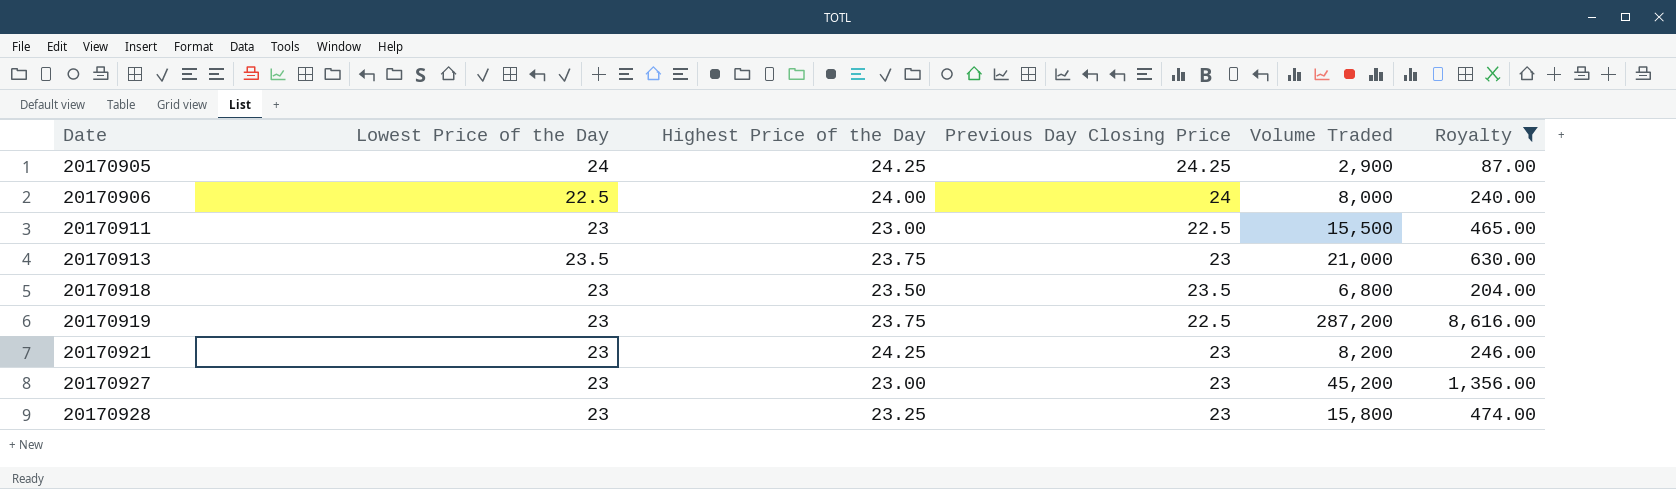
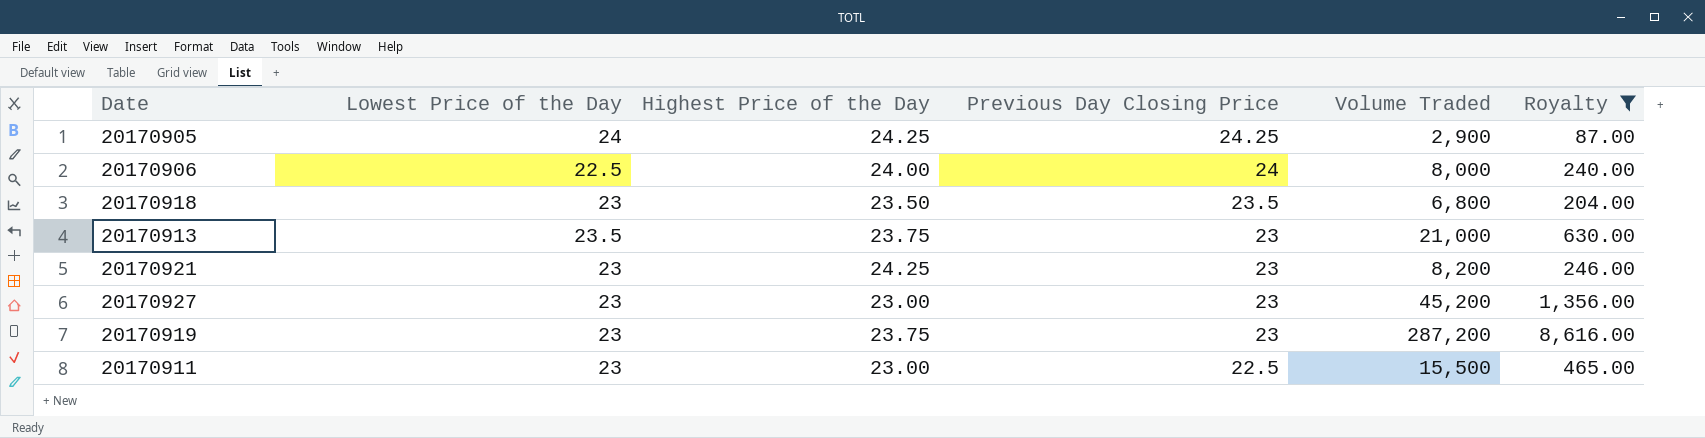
row order: Date ascending -> Previous Day Closing Price descending
row 20170928: 23 | 23.25 | 23 | 15,800 | 474.00 -> none
20170919 | Previous Day Closing Price: 22.5 -> 23

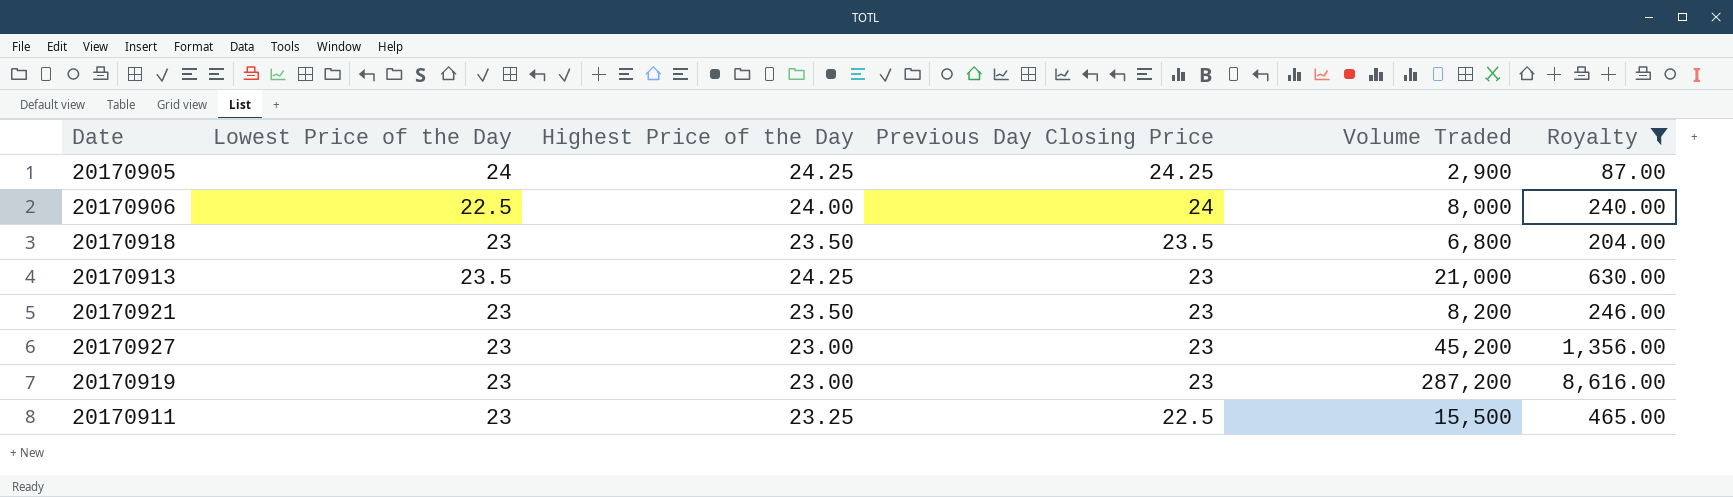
20170913 | Highest Price of the Day: 23.75 -> 24.25
20170921 | Highest Price of the Day: 24.25 -> 23.50
20170919 | Highest Price of the Day: 23.75 -> 23.00
20170911 | Highest Price of the Day: 23.00 -> 23.25

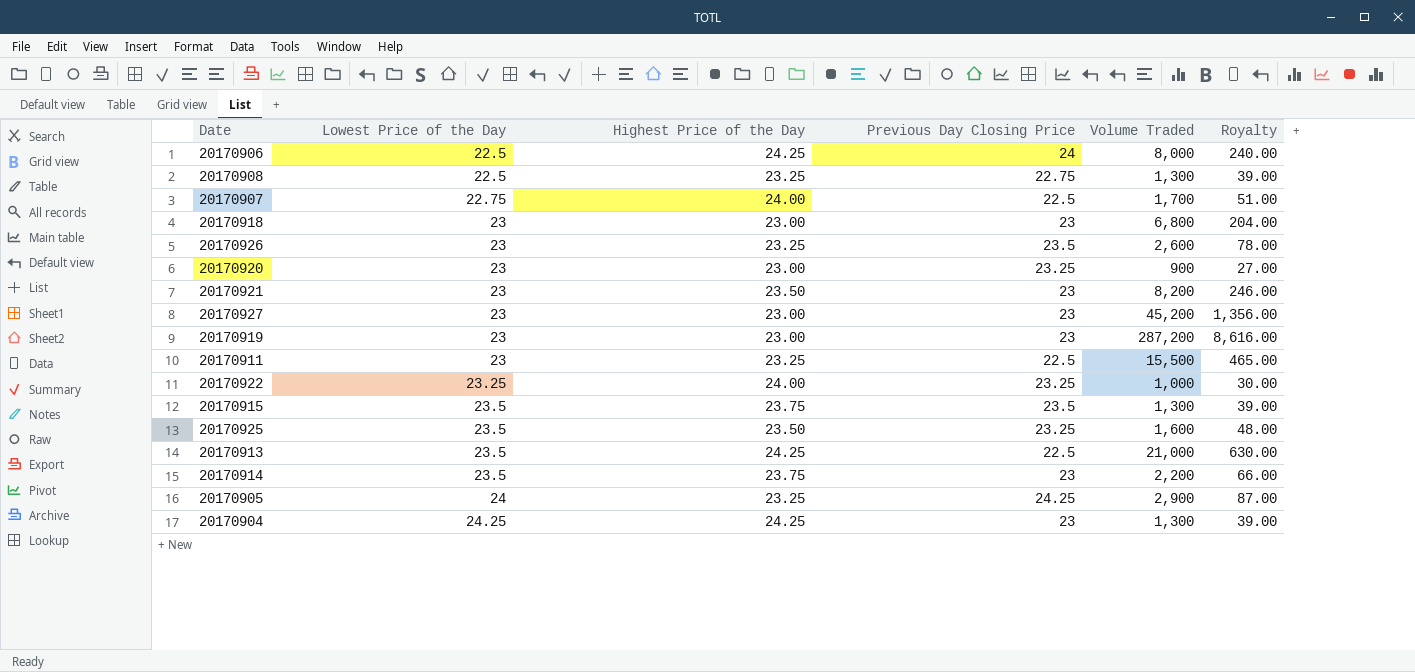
filter: Royalty >= 87.00 -> none
row order: Previous Day Closing Price descending -> Lowest Price of the Day ascending
20170906 | Highest Price of the Day: 24.00 -> 24.25
20170918 | Highest Price of the Day: 23.50 -> 23.00
20170918 | Previous Day Closing Price: 23.5 -> 23
20170913 | Previous Day Closing Price: 23 -> 22.5
20170905 | Highest Price of the Day: 24.25 -> 23.25

